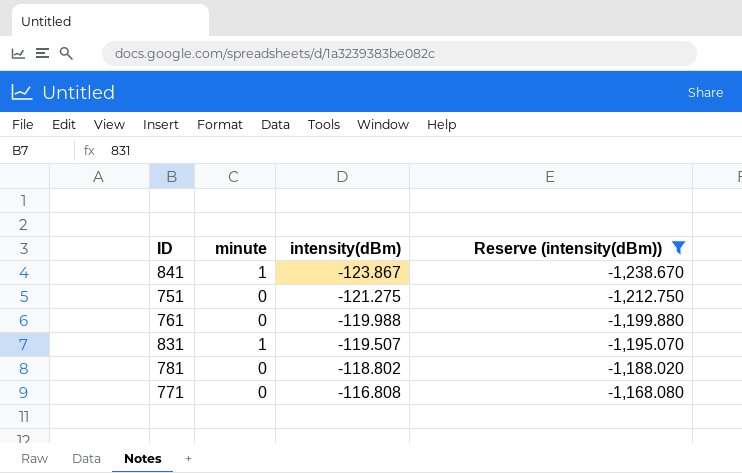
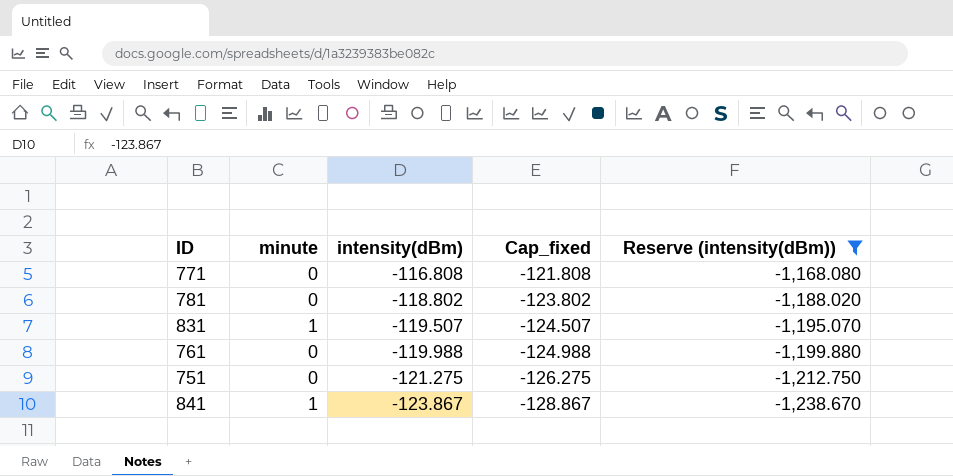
row order: intensity(dBm) ascending -> intensity(dBm) descending
column Cap_fixed | formula: none -> [intensity(dBm)] - 5

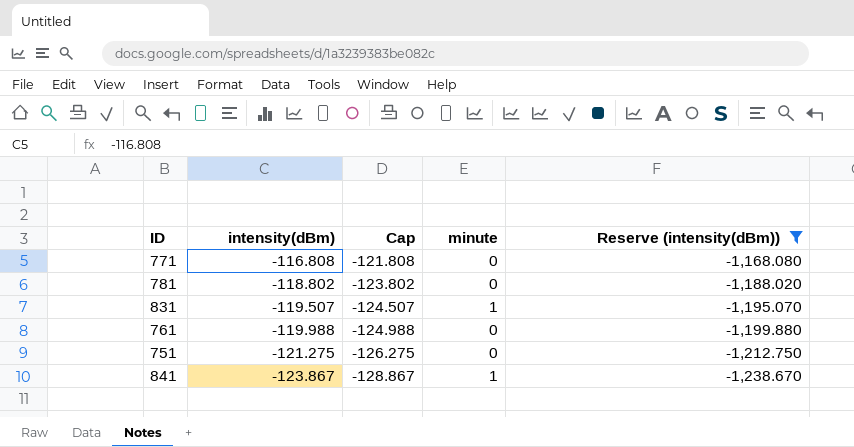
column name: Cap_fixed -> Cap
column minute | position: 2 -> 4

